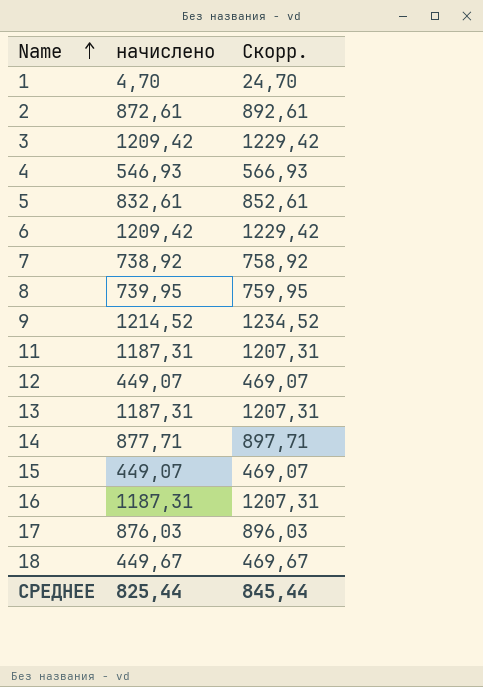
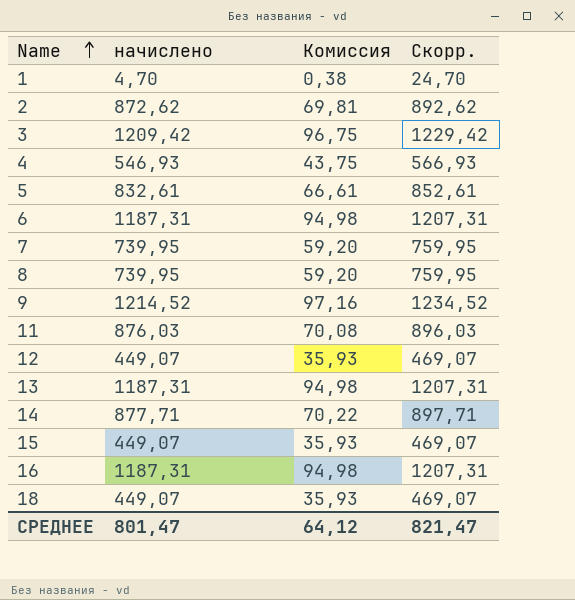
column Комиссия | formula: none -> [начислено] * 0,08
row 17: 876,03 | 896,03 -> none
2 | начислено: 872,61 -> 872,62
2 | Скорр.: 892,61 -> 892,62
6 | начислено: 1209,42 -> 1187,31
6 | Скорр.: 1229,42 -> 1207,31
7 | начислено: 738,92 -> 739,95
7 | Скорр.: 758,92 -> 759,95
11 | начислено: 1187,31 -> 876,03
11 | Скорр.: 1207,31 -> 896,03
18 | начислено: 449,67 -> 449,07
18 | Скорр.: 469,67 -> 469,07
СРЕДНЕЕ | начислено: 825,44 -> 801,47
СРЕДНЕЕ | Скорр.: 845,44 -> 821,47

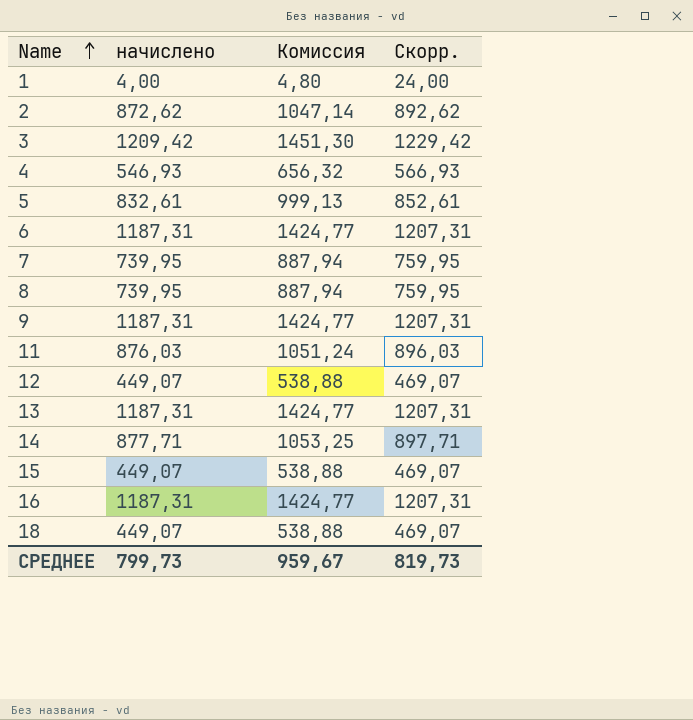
column Комиссия | formula: [начислено] * 0,08 -> [начислено] * 1,2
1 | начислено: 4,70 -> 4,00
1 | Скорр.: 24,70 -> 24,00
9 | начислено: 1214,52 -> 1187,31
9 | Скорр.: 1234,52 -> 1207,31
СРЕДНЕЕ | начислено: 801,47 -> 799,73
СРЕДНЕЕ | Комиссия: 64,12 -> 959,67
СРЕДНЕЕ | Скорр.: 821,47 -> 819,73

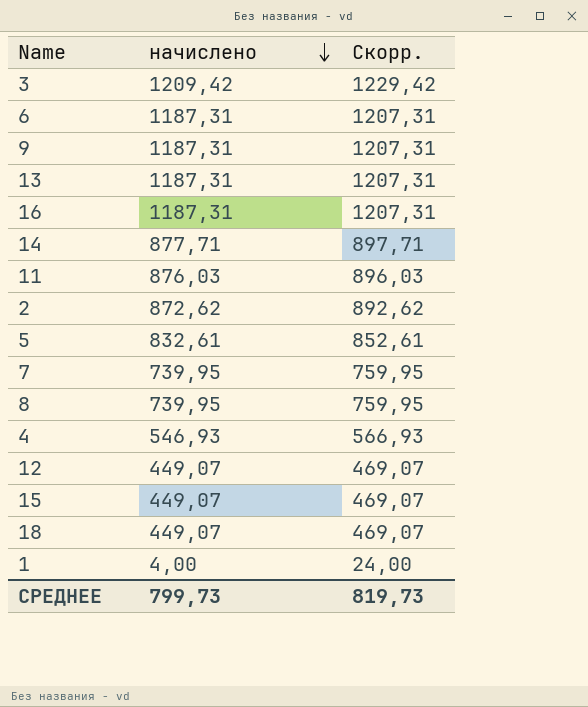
row order: Name ascending -> начислено descending
column Комиссия | formula: [начислено] * 1,2 -> none

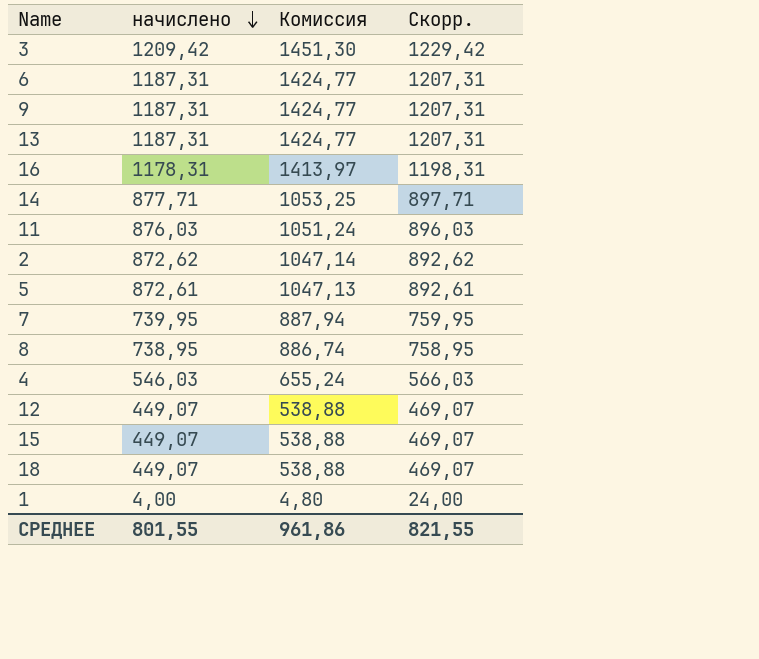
column Комиссия | formula: none -> [начислено] * 1,2
16 | начислено: 1187,31 -> 1178,31
16 | Скорр.: 1207,31 -> 1198,31
5 | начислено: 832,61 -> 872,61
5 | Скорр.: 852,61 -> 892,61
8 | начислено: 739,95 -> 738,95
8 | Скорр.: 759,95 -> 758,95
4 | начислено: 546,93 -> 546,03
4 | Скорр.: 566,93 -> 566,03
СРЕДНЕЕ | начислено: 799,73 -> 801,55
СРЕДНЕЕ | Скорр.: 819,73 -> 821,55

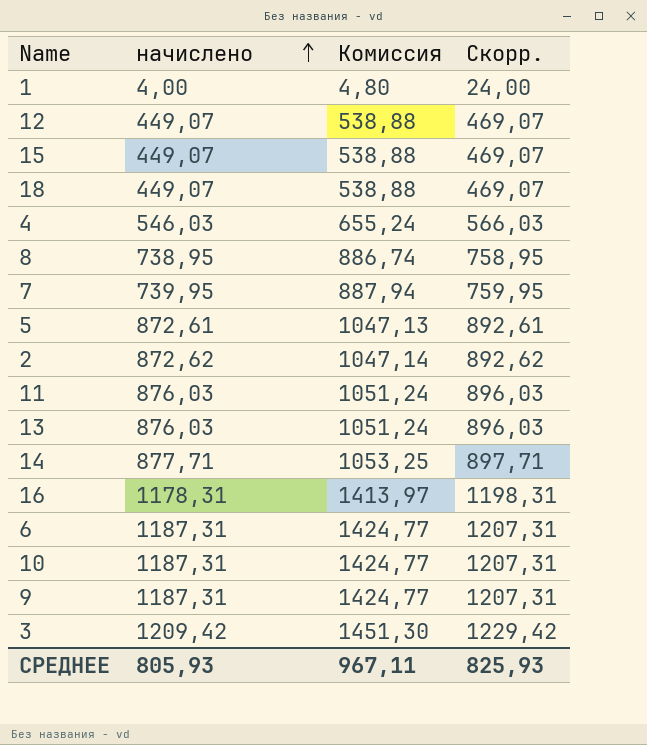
row order: начислено descending -> начислено ascending
13 | начислено: 1187,31 -> 876,03
13 | Комиссия: 1424,77 -> 1051,24
13 | Скорр.: 1207,31 -> 896,03
row 10: none -> 1187,31 | 1424,77 | 1207,31
СРЕДНЕЕ | начислено: 801,55 -> 805,93
СРЕДНЕЕ | Комиссия: 961,86 -> 967,11
СРЕДНЕЕ | Скорр.: 821,55 -> 825,93

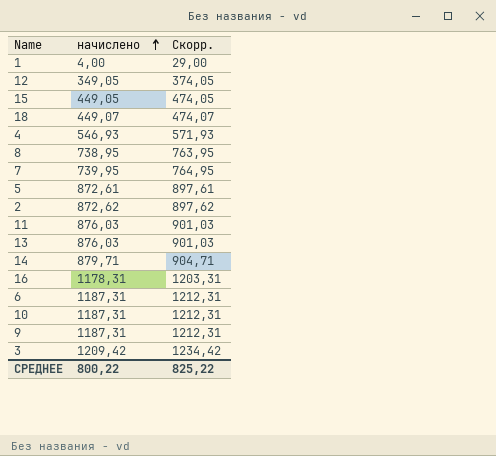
column Комиссия | formula: [начислено] * 1,2 -> none
column Скорр. | formula: [начислено] + 20 -> [начислено] + 25
12 | начислено: 449,07 -> 349,05
15 | начислено: 449,07 -> 449,05
4 | начислено: 546,03 -> 546,93
14 | начислено: 877,71 -> 879,71
СРЕДНЕЕ | начислено: 805,93 -> 800,22
СРЕДНЕЕ | Скорр.: 825,93 -> 825,22

